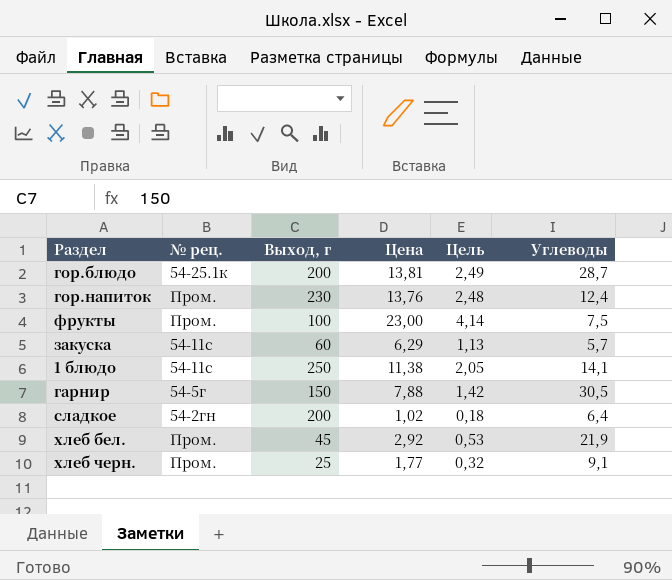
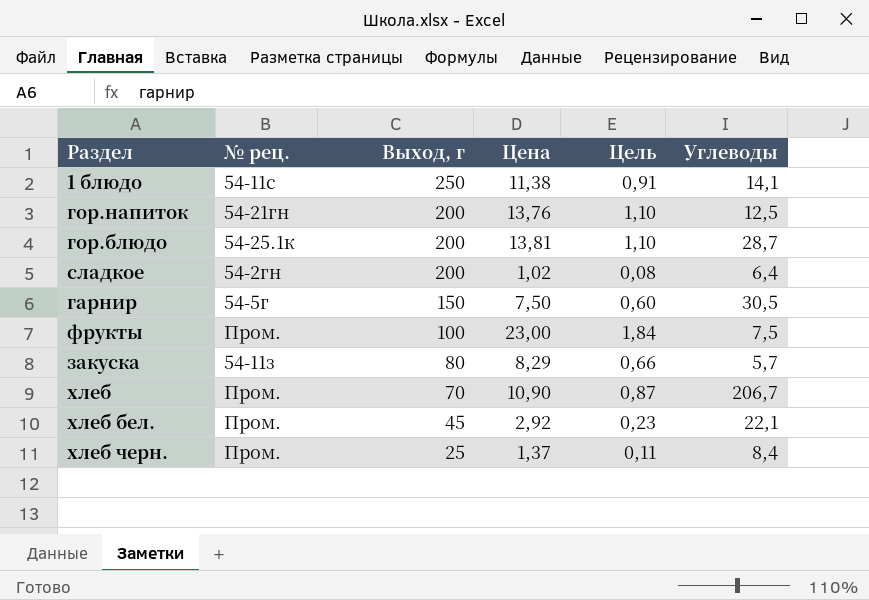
row order: none -> Выход, г descending
column Цель | formula: [Цена] * 0,18 -> [Цена] * 0,08
гор.напиток | № рец.: Пром. -> 54-21гн
гор.напиток | Выход, г: 230 -> 200
гор.напиток | Углеводы: 12,4 -> 12,5
гарнир | Цена: 7,88 -> 7,50
закуска | № рец.: 54-11с -> 54-11з
закуска | Выход, г: 60 -> 80
закуска | Цена: 6,29 -> 8,29
row хлеб: none -> Пром. | 70 | 10,90 | 0,87 | 206,7
хлеб бел. | Углеводы: 21,9 -> 22,1
хлеб черн. | Цена: 1,77 -> 1,37
хлеб черн. | Углеводы: 9,1 -> 8,4

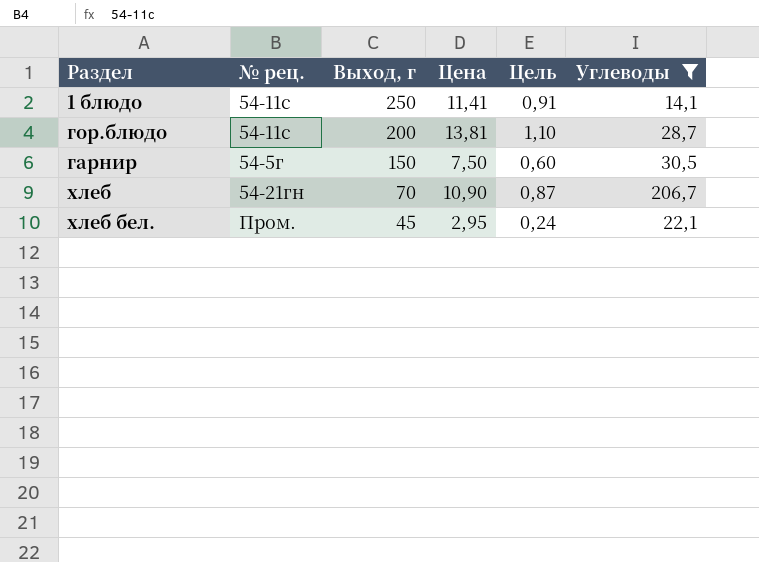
filter: none -> Углеводы >= 14,1
1 блюдо | Цена: 11,38 -> 11,41
гор.блюдо | № рец.: 54-25.1к -> 54-11с
хлеб | № рец.: Пром. -> 54-21гн
хлеб бел. | Цена: 2,92 -> 2,95
хлеб бел. | Цель: 0,23 -> 0,24

